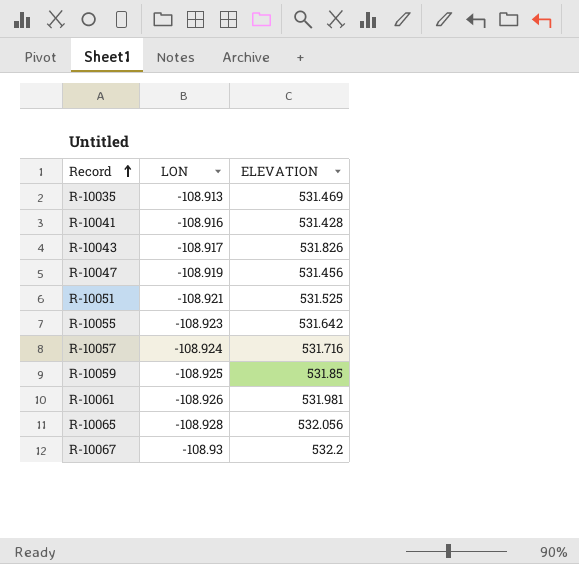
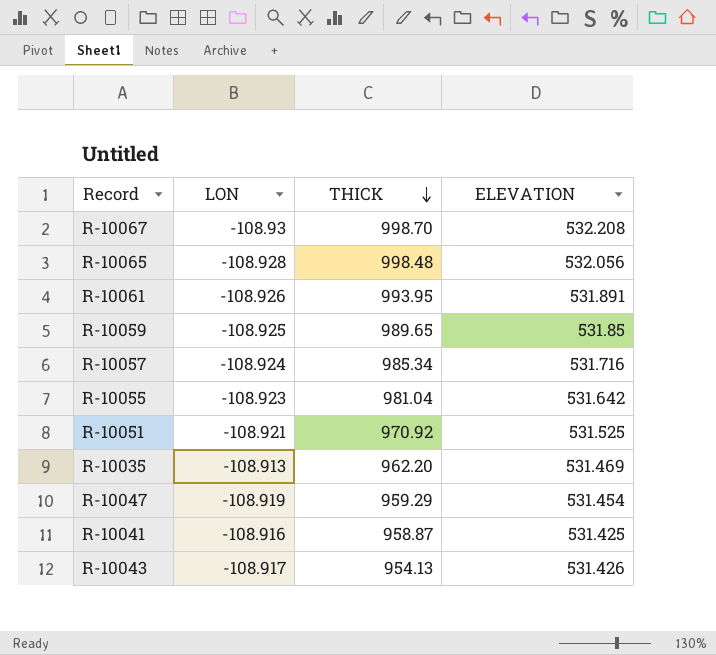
row order: Record ascending -> THICK descending
column THICK | position: none -> 3
R-10067 | ELEVATION: 532.2 -> 532.208
R-10061 | ELEVATION: 531.981 -> 531.891
R-10047 | ELEVATION: 531.456 -> 531.454
R-10041 | ELEVATION: 531.428 -> 531.425
R-10043 | ELEVATION: 531.826 -> 531.426

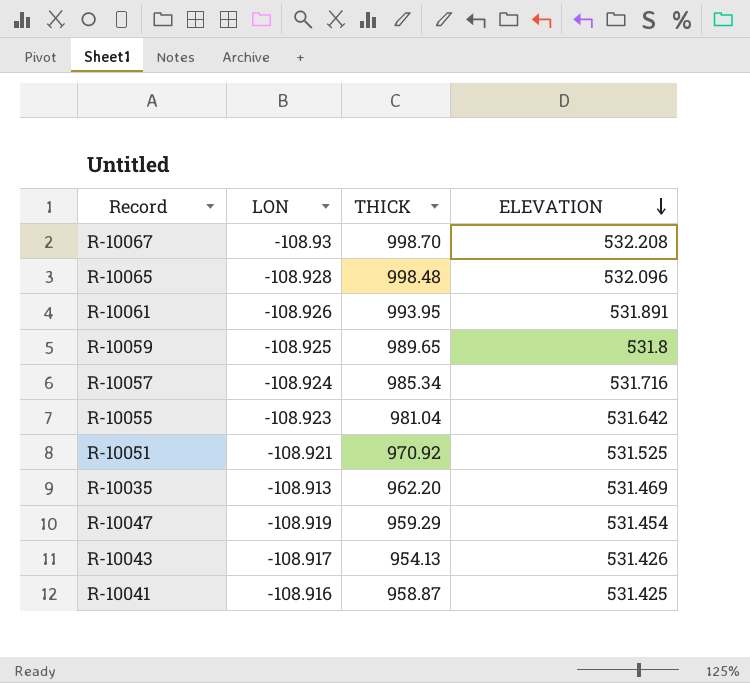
row order: THICK descending -> ELEVATION descending
R-10065 | ELEVATION: 532.056 -> 532.096
R-10059 | ELEVATION: 531.85 -> 531.8

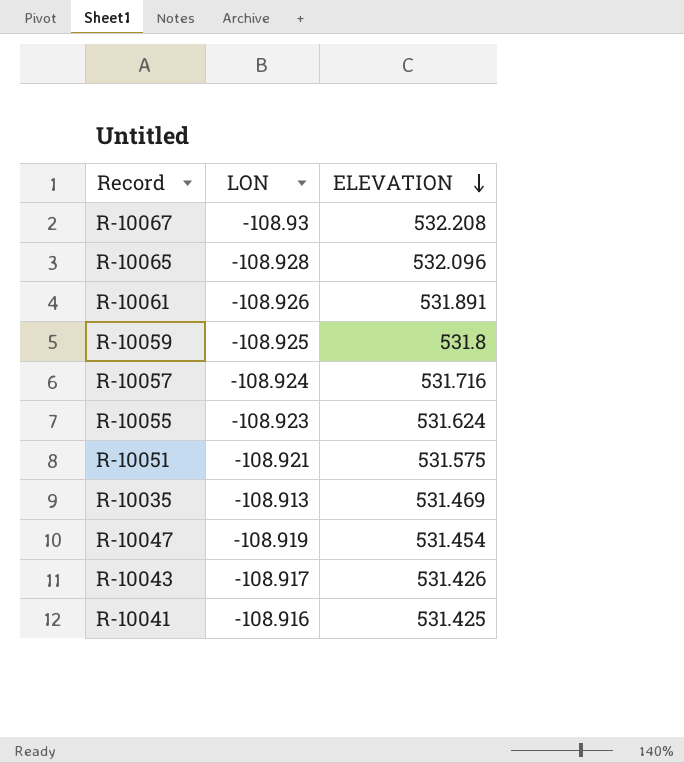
column THICK | position: 3 -> none
R-10055 | ELEVATION: 531.642 -> 531.624
R-10051 | ELEVATION: 531.525 -> 531.575

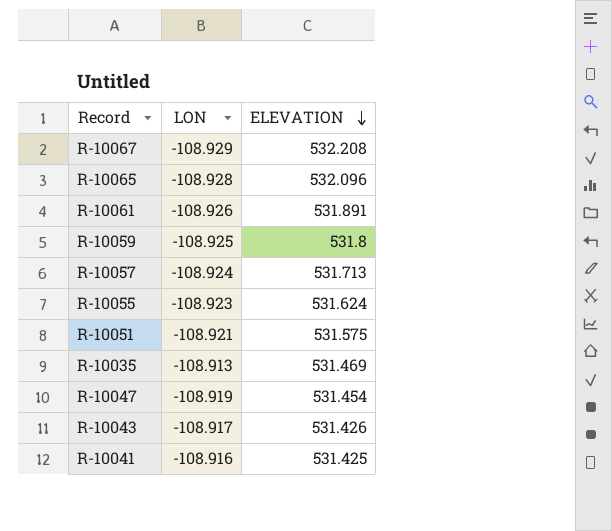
R-10067 | LON: -108.93 -> -108.929
R-10057 | ELEVATION: 531.716 -> 531.713

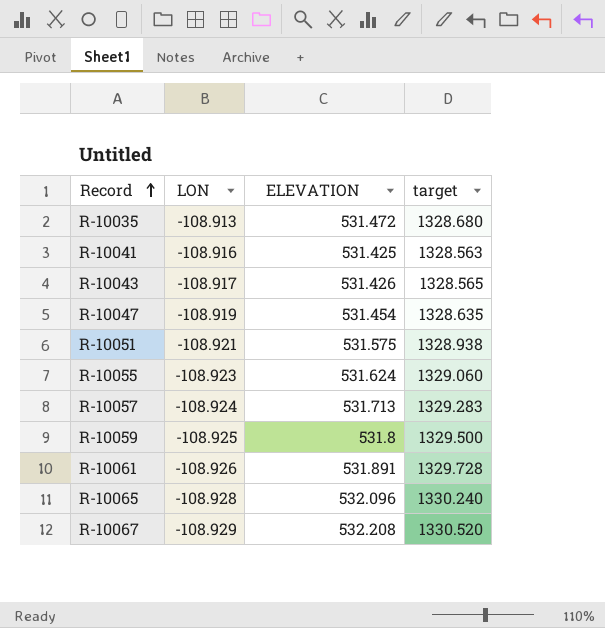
row order: ELEVATION descending -> Record ascending
column target | formula: none -> [ELEVATION] * 2.5
R-10035 | ELEVATION: 531.469 -> 531.472

